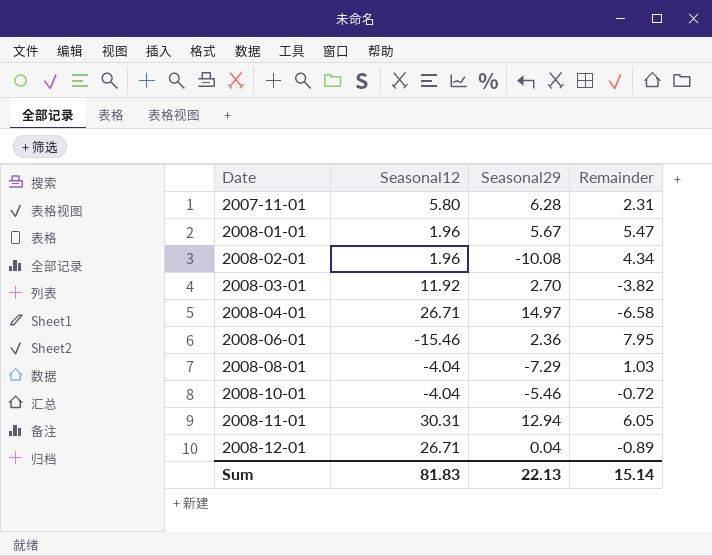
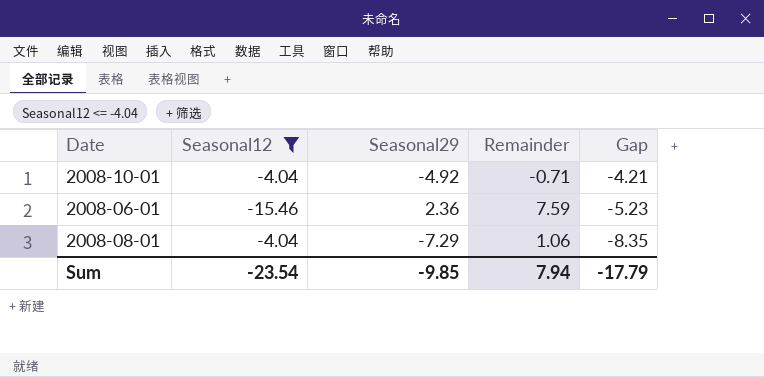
filter: none -> Seasonal12 <= -4.04
row order: Date ascending -> Gap descending
column Gap | formula: none -> [Seasonal29] - [Remainder]
2008-10-01 | Seasonal29: -5.46 -> -4.92
2008-10-01 | Remainder: -0.72 -> -0.71
2008-06-01 | Remainder: 7.95 -> 7.59
2008-08-01 | Remainder: 1.03 -> 1.06
Sum | Seasonal12: 81.83 -> -23.54
Sum | Seasonal29: 22.13 -> -9.85
Sum | Remainder: 15.14 -> 7.94

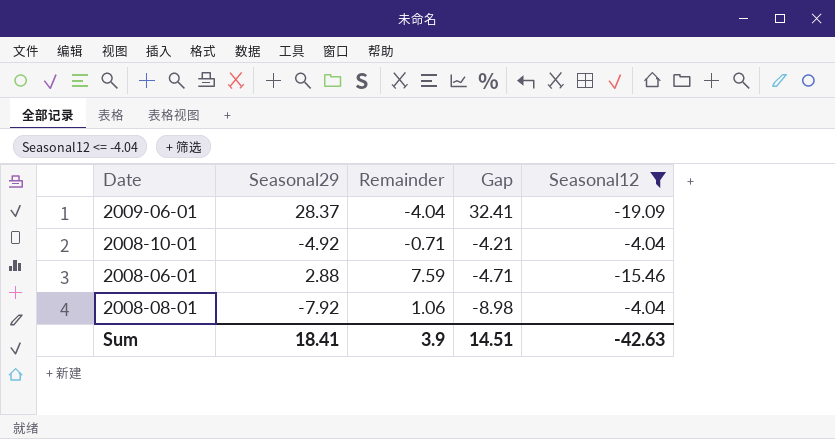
column Seasonal12 | position: 2 -> 5
row 2009-06-01: none -> 28.37 | -4.04 | 32.41 | -19.09
2008-06-01 | Seasonal29: 2.36 -> 2.88
2008-06-01 | Gap: -5.23 -> -4.71
2008-08-01 | Seasonal29: -7.29 -> -7.92
2008-08-01 | Gap: -8.35 -> -8.98
Sum | Seasonal29: -9.85 -> 18.41
Sum | Remainder: 7.94 -> 3.9
Sum | Gap: -17.79 -> 14.51
Sum | Seasonal12: -23.54 -> -42.63

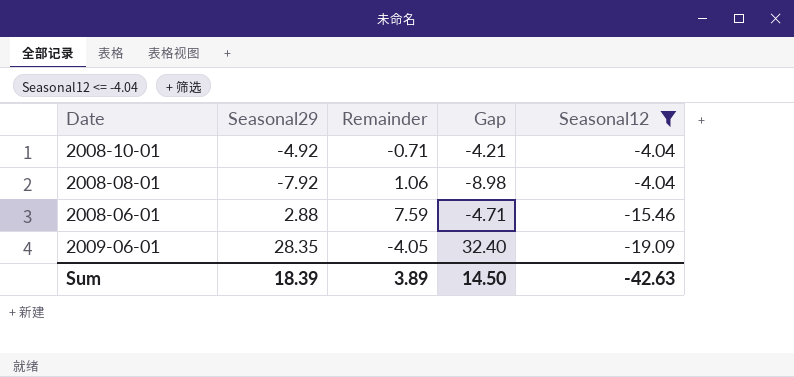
row order: Gap descending -> Seasonal12 descending
2009-06-01 | Seasonal29: 28.37 -> 28.35
2009-06-01 | Remainder: -4.04 -> -4.05
2009-06-01 | Gap: 32.41 -> 32.40
Sum | Seasonal29: 18.41 -> 18.39
Sum | Remainder: 3.9 -> 3.89
Sum | Gap: 14.51 -> 14.50

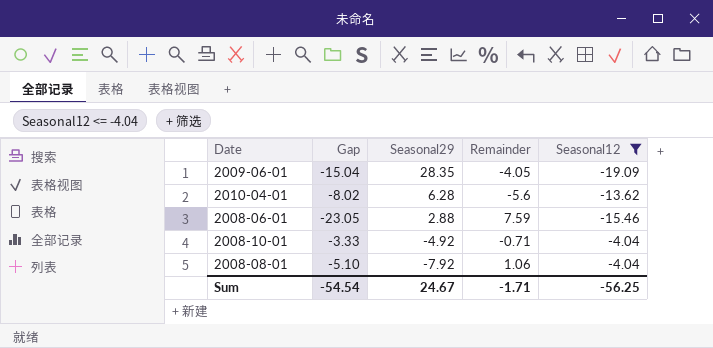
row order: Seasonal12 descending -> Seasonal29 descending
column Gap | formula: [Seasonal29] - [Remainder] -> [Seasonal12] - [Remainder]
column Gap | position: 4 -> 2
row 2010-04-01: none -> -8.02 | 6.28 | -5.6 | -13.62
Sum | Gap: 14.50 -> -54.54
Sum | Seasonal29: 18.39 -> 24.67
Sum | Remainder: 3.89 -> -1.71
Sum | Seasonal12: -42.63 -> -56.25

